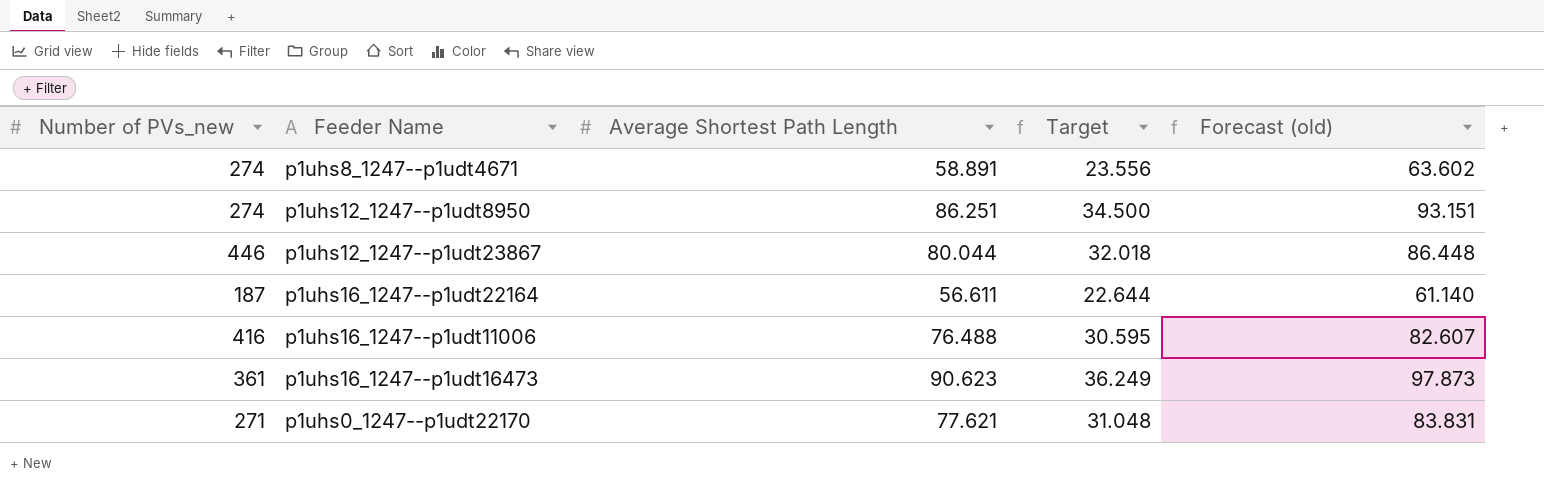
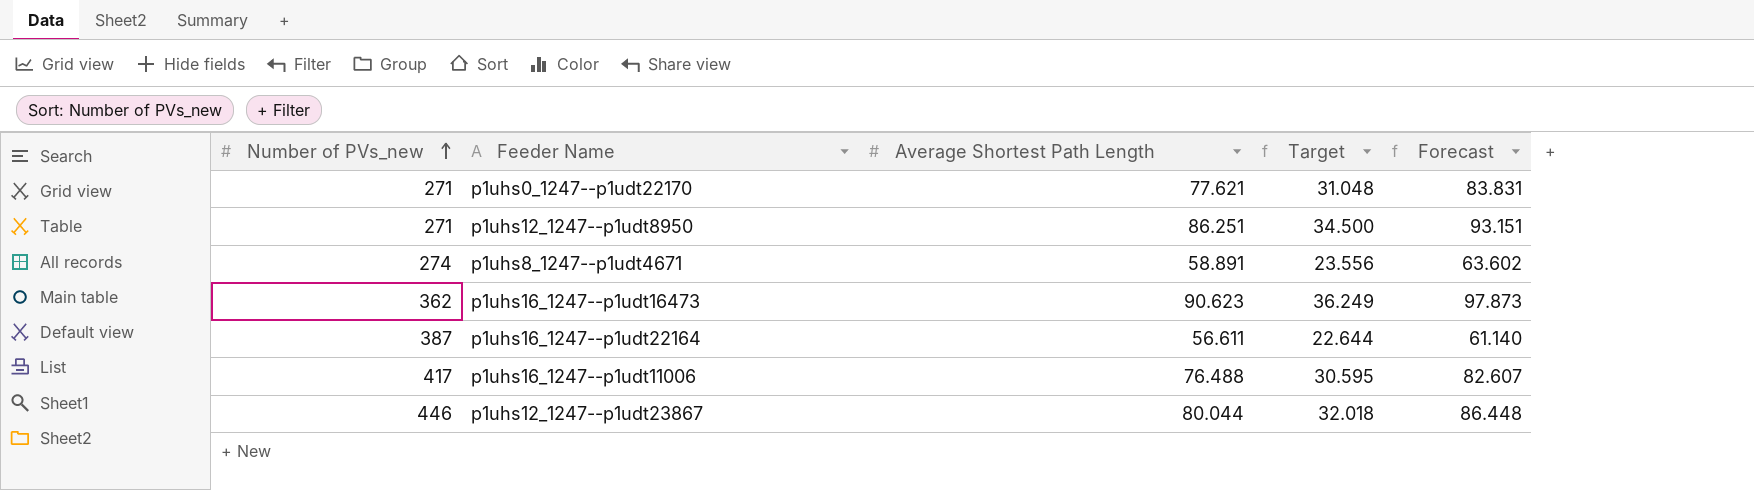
row order: none -> Number of PVs_new ascending
column name: Forecast (old) -> Forecast
p1uhs12_1247--p1udt8950 | Number of PVs_new: 274 -> 271
p1uhs16_1247--p1udt16473 | Number of PVs_new: 361 -> 362
p1uhs16_1247--p1udt22164 | Number of PVs_new: 187 -> 387
p1uhs16_1247--p1udt11006 | Number of PVs_new: 416 -> 417

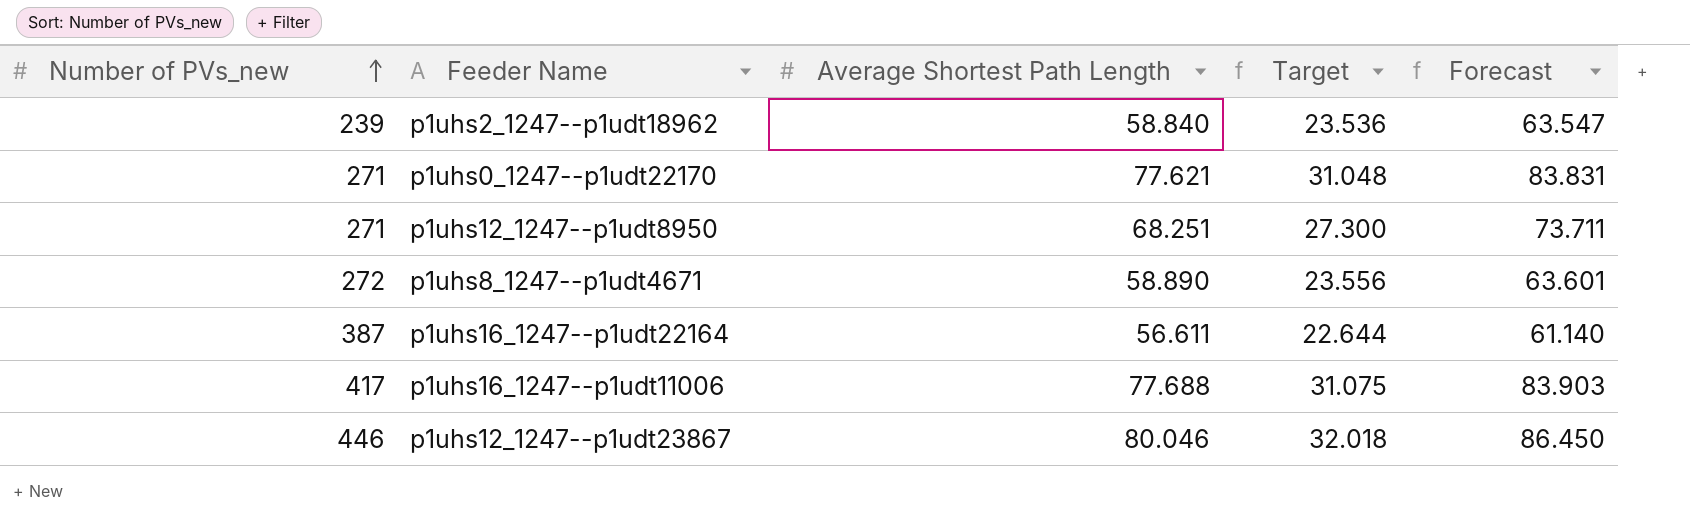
row p1uhs16_1247--p1udt16473: 362 | 90.623 | 36.249 | 97.873 -> none
row p1uhs2_1247--p1udt18962: none -> 239 | 58.840 | 23.536 | 63.547
p1uhs12_1247--p1udt8950 | Average Shortest Path Length: 86.251 -> 68.251
p1uhs12_1247--p1udt8950 | Target: 34.500 -> 27.300
p1uhs12_1247--p1udt8950 | Forecast: 93.151 -> 73.711
p1uhs8_1247--p1udt4671 | Number of PVs_new: 274 -> 272
p1uhs8_1247--p1udt4671 | Average Shortest Path Length: 58.891 -> 58.890
p1uhs8_1247--p1udt4671 | Forecast: 63.602 -> 63.601
p1uhs16_1247--p1udt11006 | Average Shortest Path Length: 76.488 -> 77.688
p1uhs16_1247--p1udt11006 | Target: 30.595 -> 31.075
p1uhs16_1247--p1udt11006 | Forecast: 82.607 -> 83.903
p1uhs12_1247--p1udt23867 | Average Shortest Path Length: 80.044 -> 80.046
p1uhs12_1247--p1udt23867 | Forecast: 86.448 -> 86.450

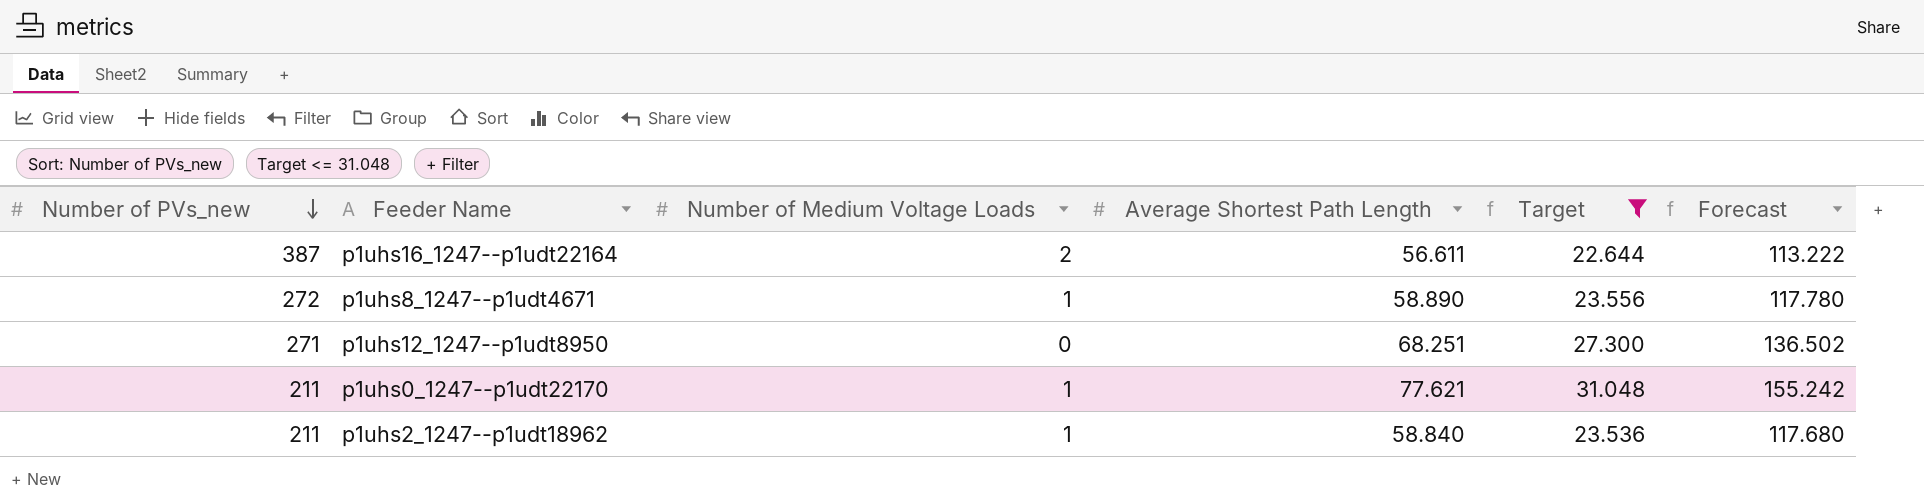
filter: none -> Target <= 31.048
row order: Number of PVs_new ascending -> Number of PVs_new descending
column Number of Medium Voltage Loads | position: none -> 3
column Forecast | formula: [Average Shortest Path Length] * 1.08 -> [Average Shortest Path Length] * 2
p1uhs0_1247--p1udt22170 | Number of PVs_new: 271 -> 211
p1uhs2_1247--p1udt18962 | Number of PVs_new: 239 -> 211

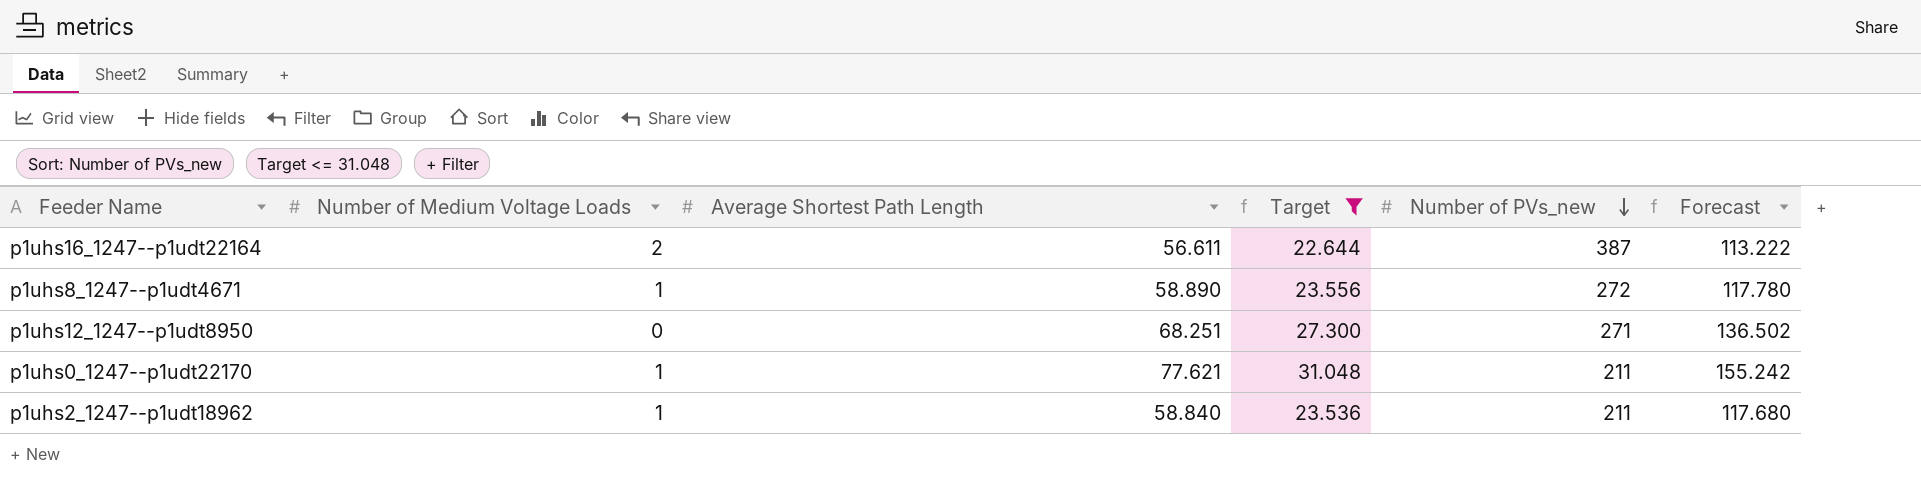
column Number of PVs_new | position: 1 -> 5

